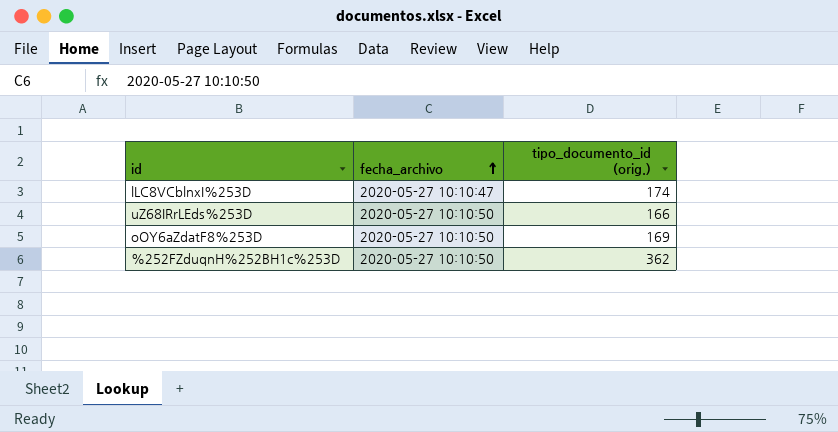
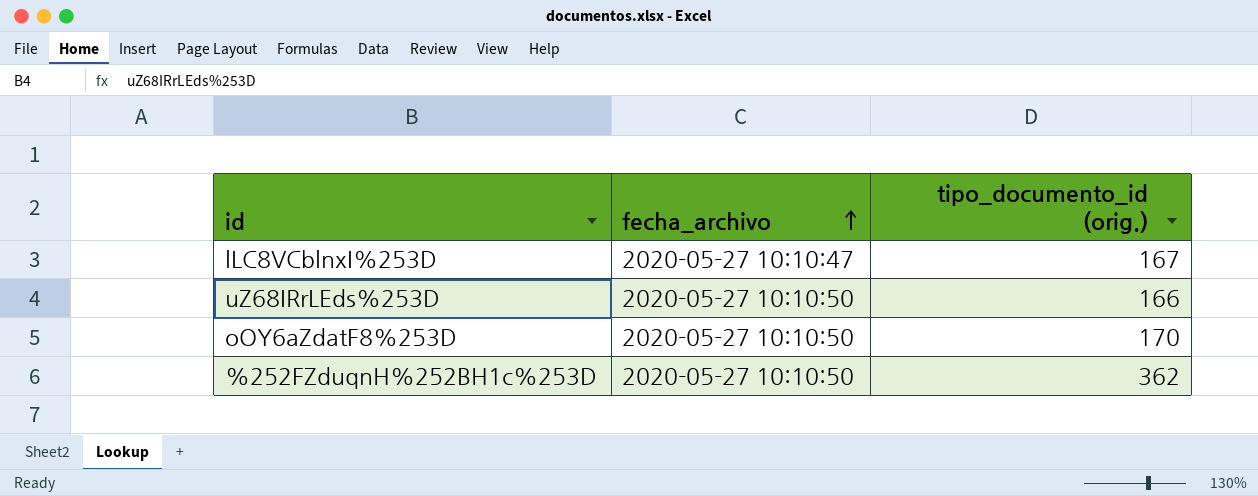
lLC8VCblnxI%253D | tipo_documento_id (orig.): 174 -> 167
oOY6aZdatF8%253D | tipo_documento_id (orig.): 169 -> 170

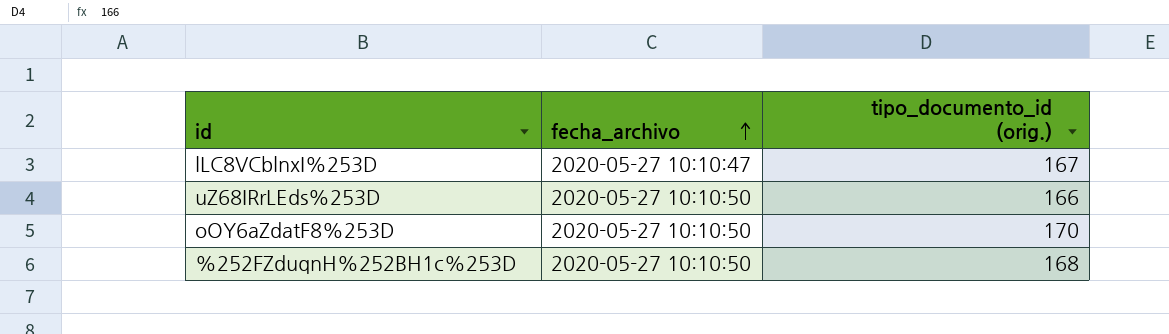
%252FZduqnH%252BH1c%253D | tipo_documento_id (orig.): 362 -> 168

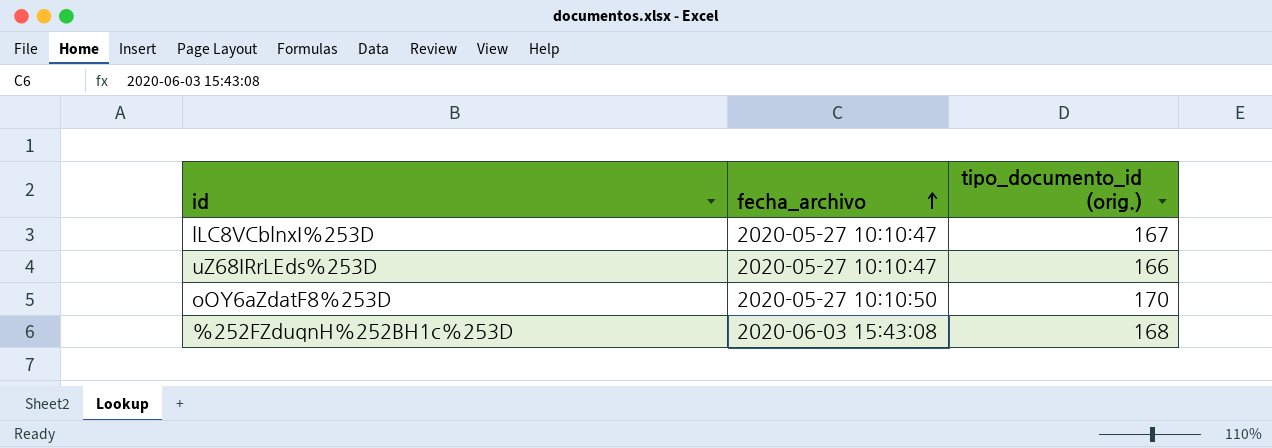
uZ68IRrLEds%253D | fecha_archivo: 2020-05-27 10:10:50 -> 2020-05-27 10:10:47
%252FZduqnH%252BH1c%253D | fecha_archivo: 2020-05-27 10:10:50 -> 2020-06-03 15:43:08

